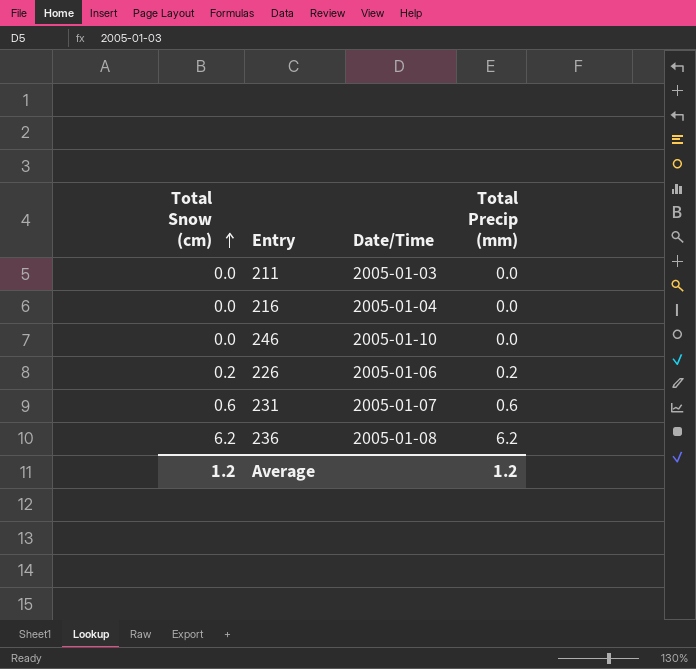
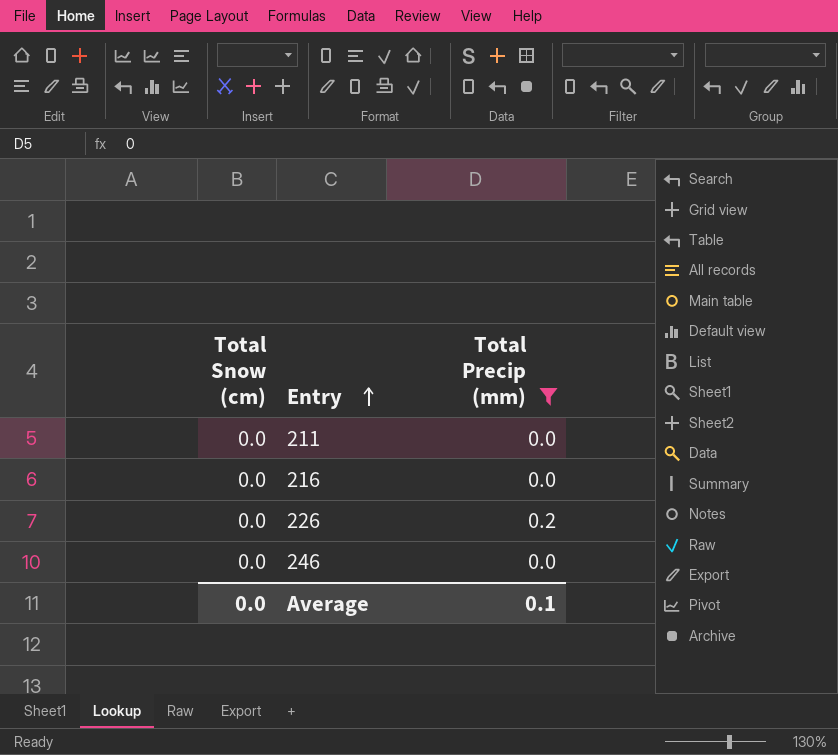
filter: none -> Total Precip (mm) <= 0.2
row order: Total Snow (cm) ascending -> Entry ascending
column Date/Time | position: 3 -> none
226 | Total Snow (cm): 0.2 -> 0.0
Average | Total Snow (cm): 1.2 -> 0.0
Average | Total Precip (mm): 1.2 -> 0.1

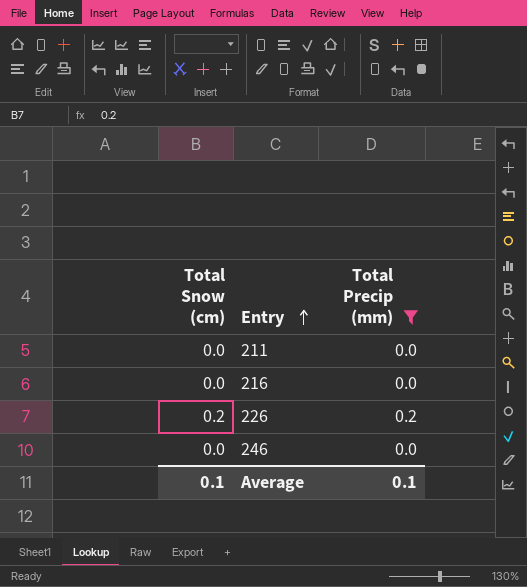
226 | Total Snow (cm): 0.0 -> 0.2
Average | Total Snow (cm): 0.0 -> 0.1

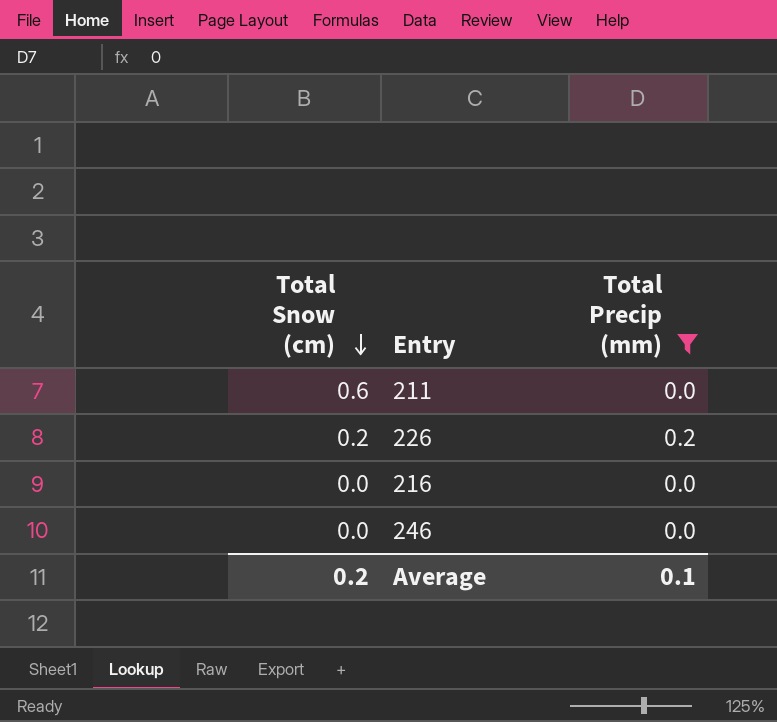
row order: Entry ascending -> Total Snow (cm) descending
211 | Total Snow (cm): 0.0 -> 0.6
Average | Total Snow (cm): 0.1 -> 0.2

